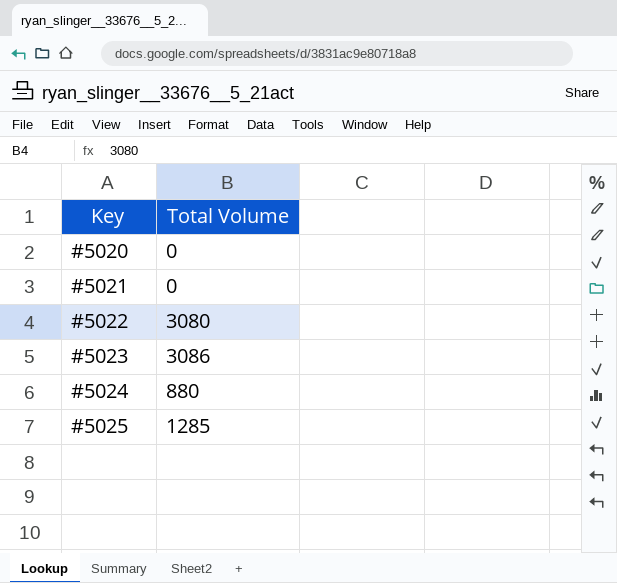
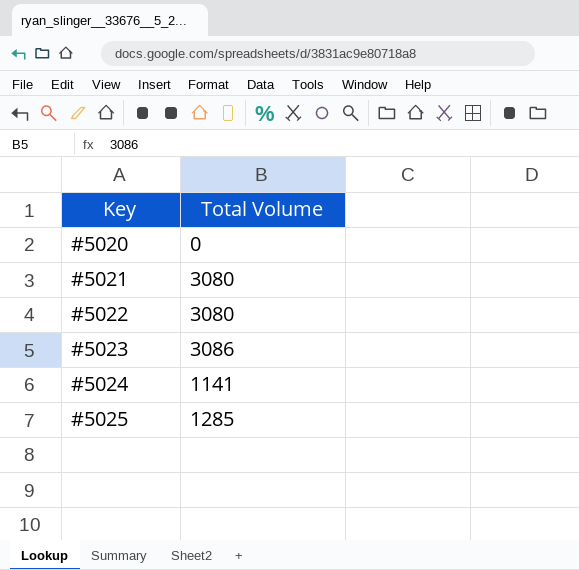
#5021 | Total Volume: 0 -> 3080
#5024 | Total Volume: 880 -> 1141

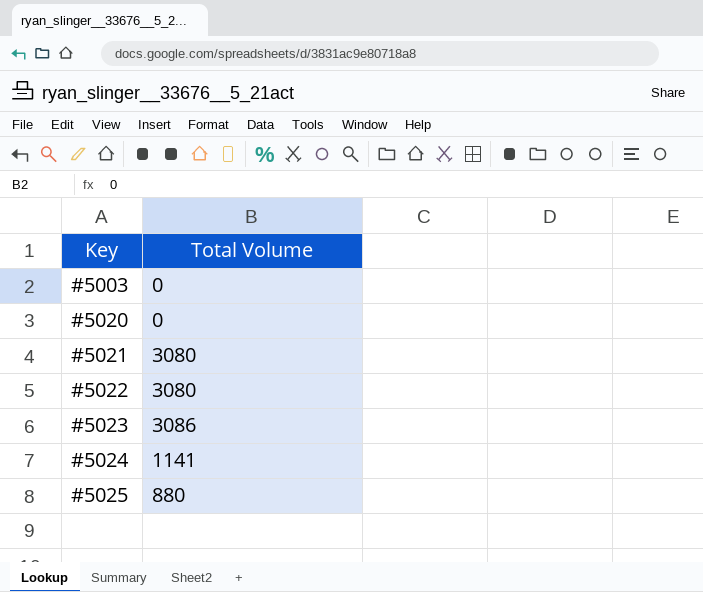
row #5003: none -> 0
#5025 | Total Volume: 1285 -> 880

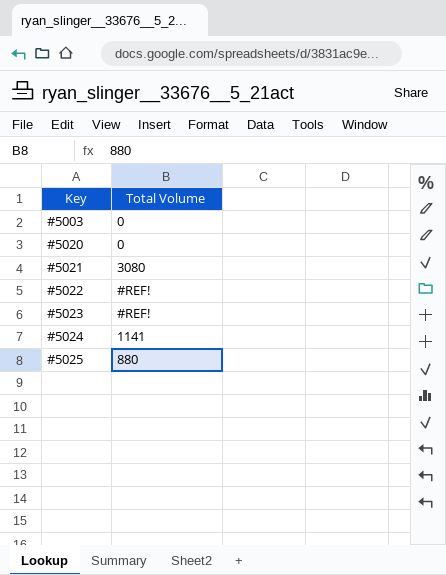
#5022 | Total Volume: 3080 -> #REF!
#5023 | Total Volume: 3086 -> #REF!

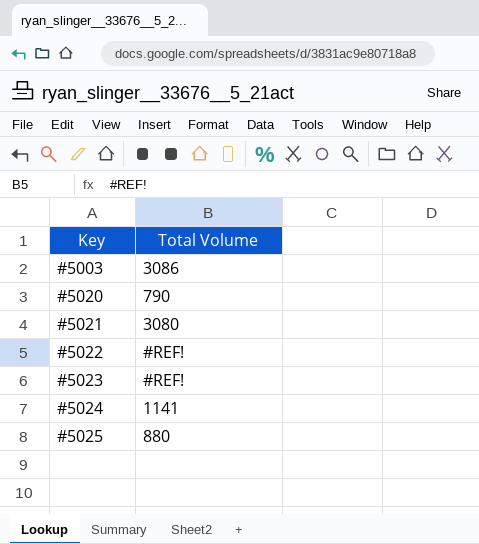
#5003 | Total Volume: 0 -> 3086
#5020 | Total Volume: 0 -> 790

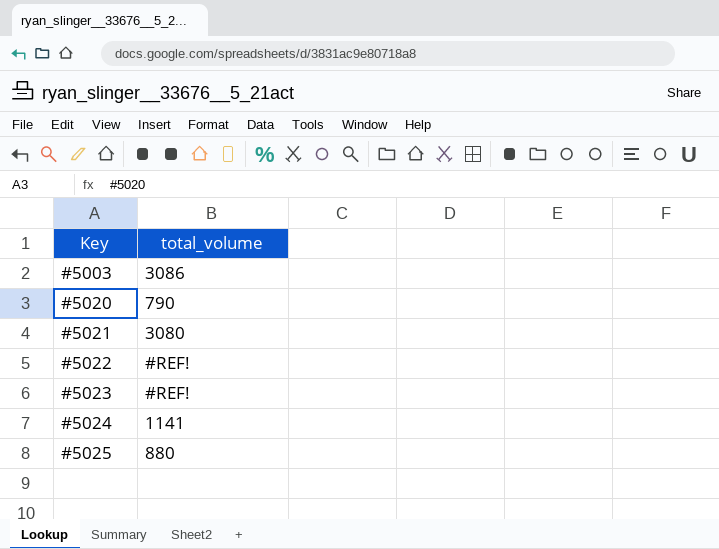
column name: Total Volume -> total_volume

